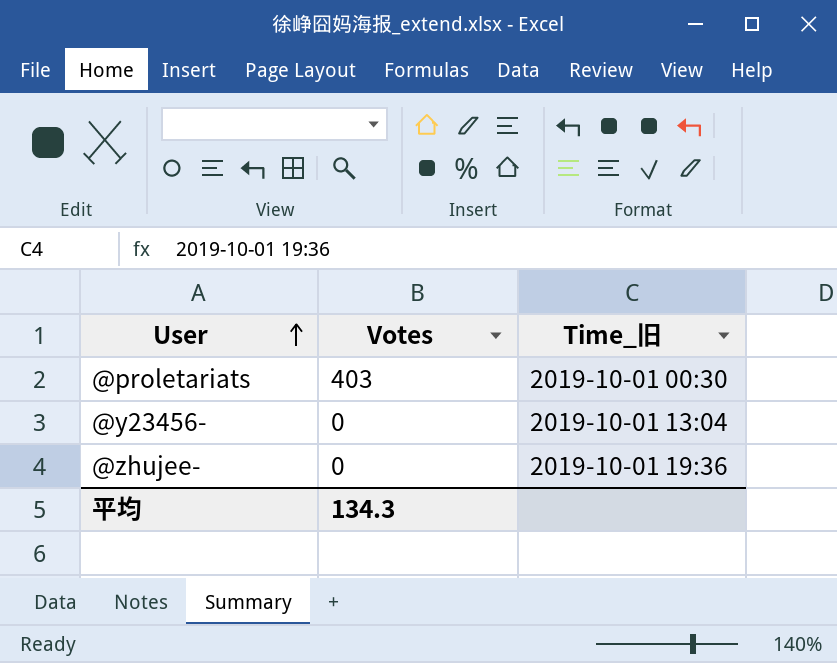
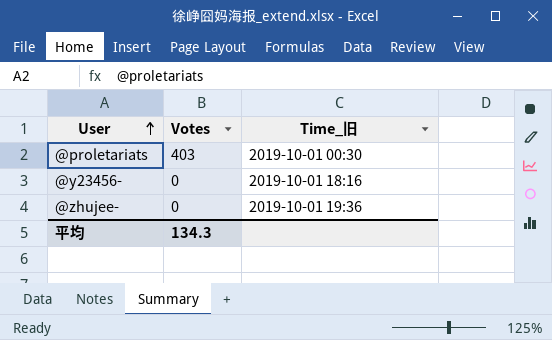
@y23456- | Time_旧: 2019-10-01 13:04 -> 2019-10-01 18:16

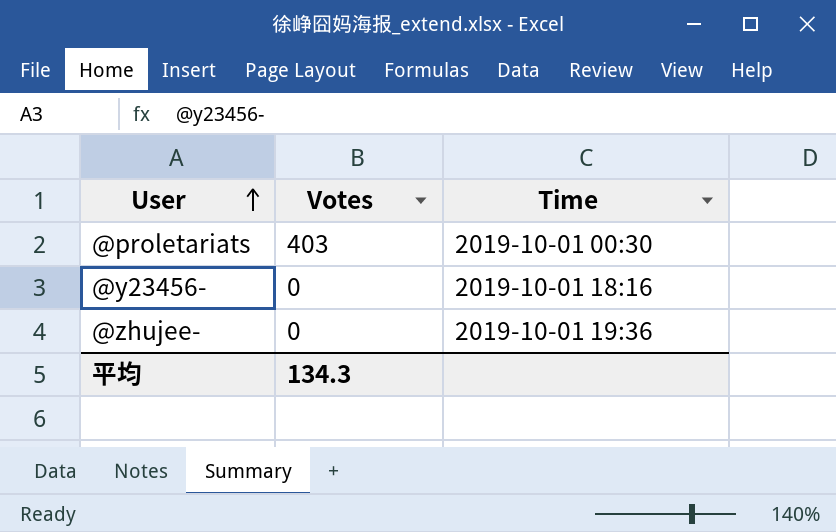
column name: Time_旧 -> Time

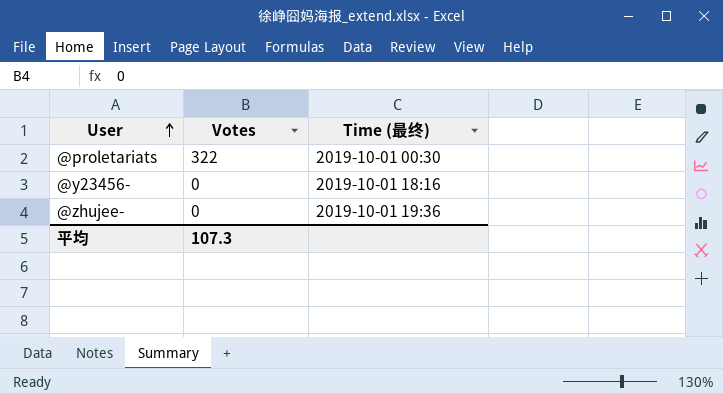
column name: Time -> Time (最终)
@proletariats | Votes: 403 -> 322
平均 | Votes: 134.3 -> 107.3

